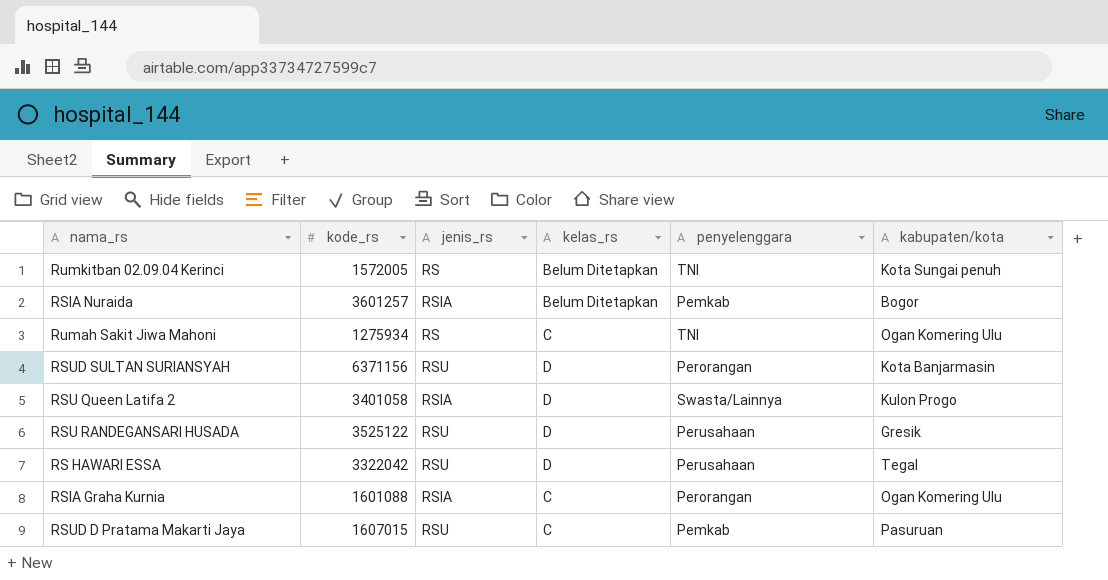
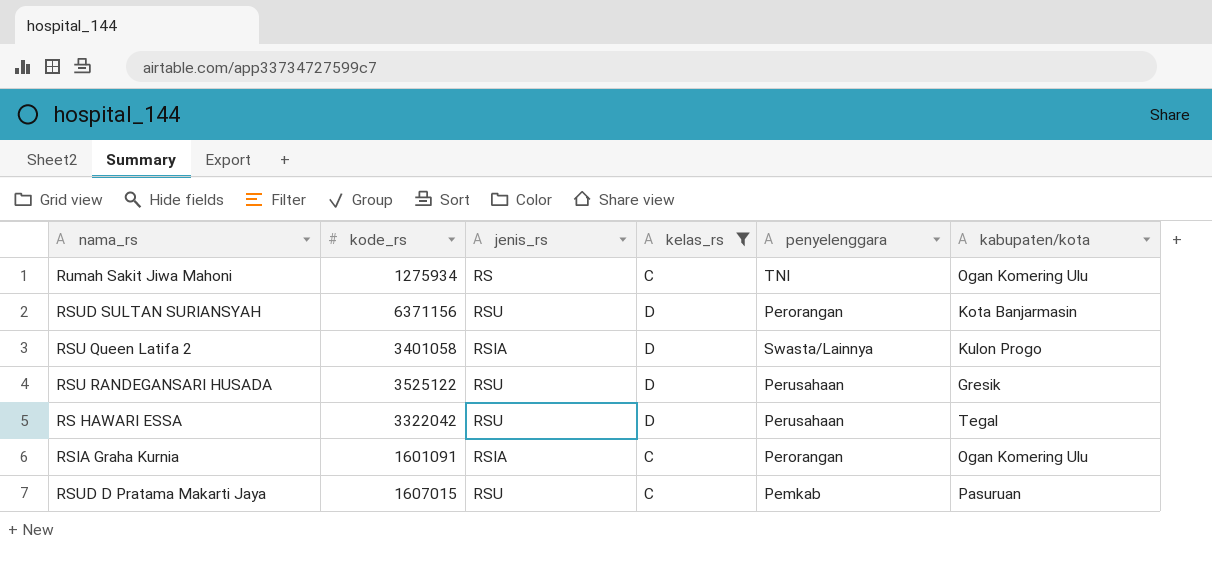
filter: none -> kelas_rs != Belum Ditetapkan
RSIA Graha Kurnia | kode_rs: 1601088 -> 1601091

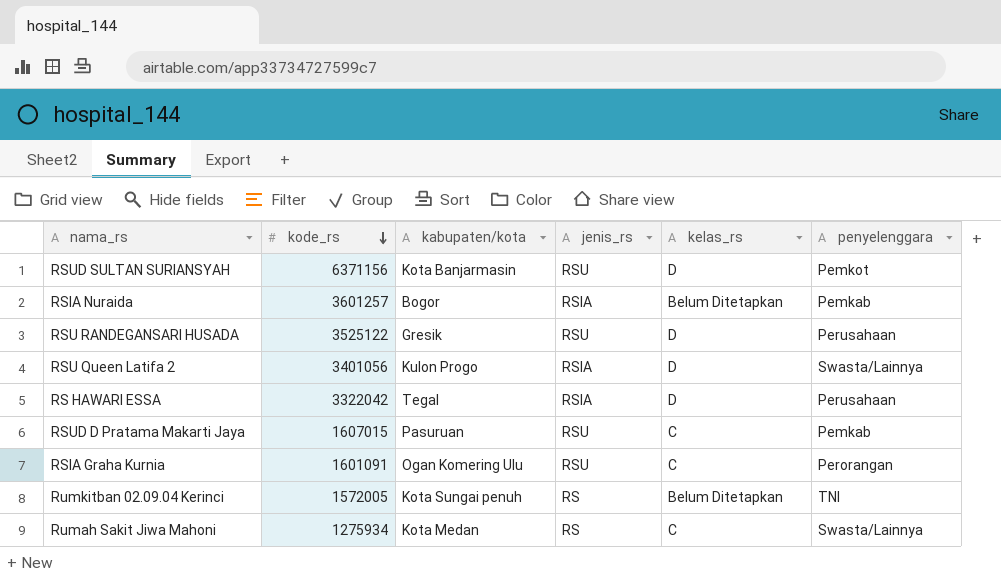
filter: kelas_rs != Belum Ditetapkan -> none
row order: none -> kode_rs descending
column kabupaten/kota | position: 6 -> 3
RSUD SULTAN SURIANSYAH | penyelenggara: Perorangan -> Pemkot
RSU Queen Latifa 2 | kode_rs: 3401058 -> 3401056
RS HAWARI ESSA | jenis_rs: RSU -> RSIA
RSIA Graha Kurnia | jenis_rs: RSIA -> RSU
Rumah Sakit Jiwa Mahoni | kabupaten/kota: Ogan Komering Ulu -> Kota Medan
Rumah Sakit Jiwa Mahoni | penyelenggara: TNI -> Swasta/Lainnya

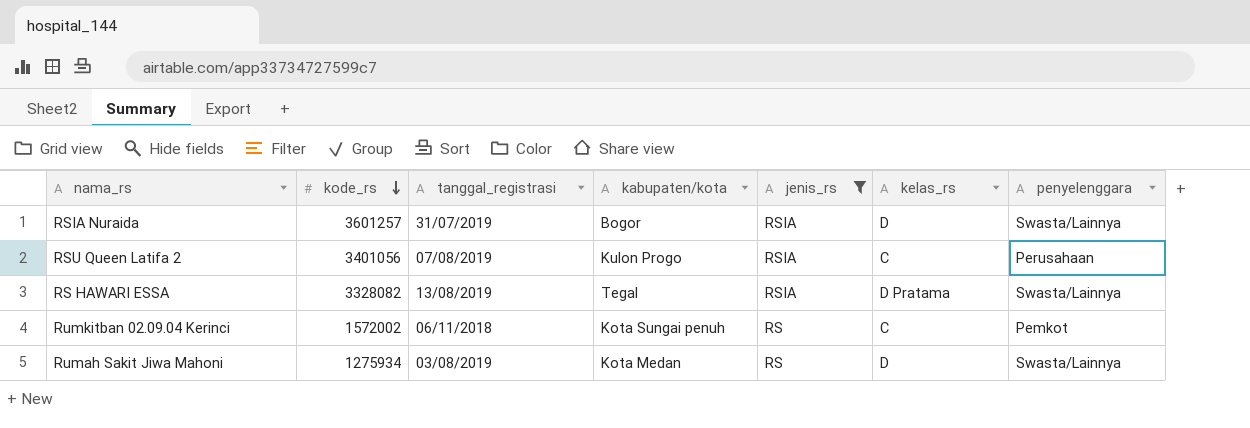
filter: none -> jenis_rs != RSU
column tanggal_registrasi | position: none -> 3
RSIA Nuraida | kelas_rs: Belum Ditetapkan -> D
RSIA Nuraida | penyelenggara: Pemkab -> Swasta/Lainnya
RSU Queen Latifa 2 | kelas_rs: D -> C
RSU Queen Latifa 2 | penyelenggara: Swasta/Lainnya -> Perusahaan
RS HAWARI ESSA | kode_rs: 3322042 -> 3328082
RS HAWARI ESSA | kelas_rs: D -> D Pratama
RS HAWARI ESSA | penyelenggara: Perusahaan -> Swasta/Lainnya
Rumkitban 02.09.04 Kerinci | kode_rs: 1572005 -> 1572002
Rumkitban 02.09.04 Kerinci | kelas_rs: Belum Ditetapkan -> C
Rumkitban 02.09.04 Kerinci | penyelenggara: TNI -> Pemkot
Rumah Sakit Jiwa Mahoni | kelas_rs: C -> D

